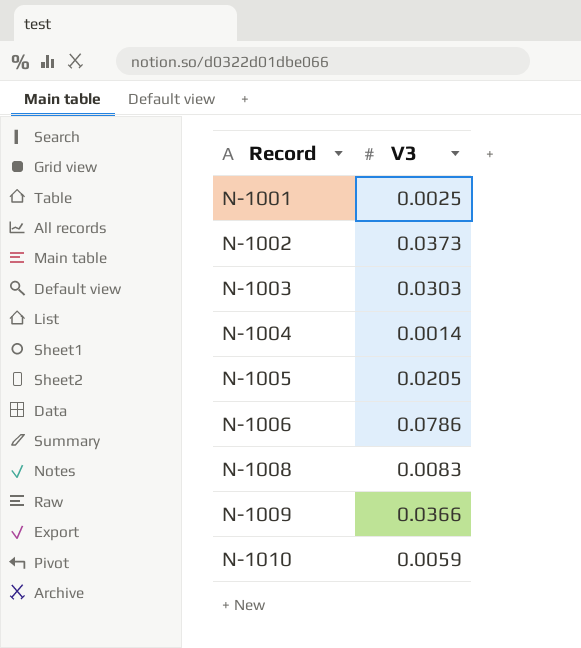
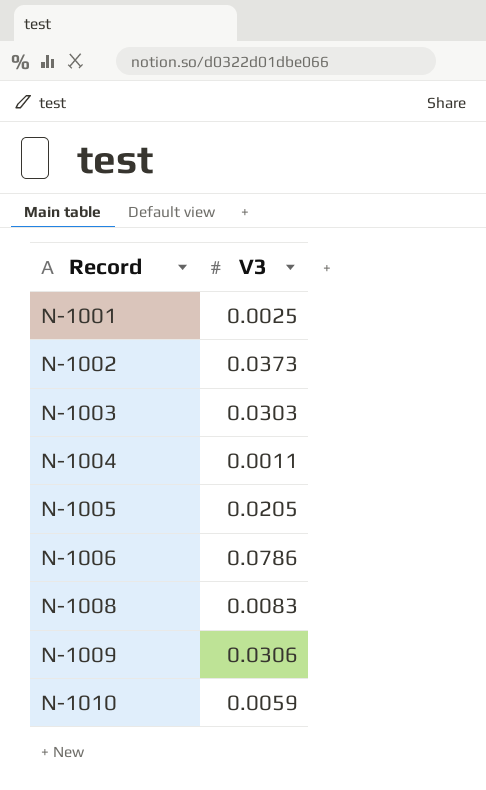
N-1004 | V3: 0.0014 -> 0.0011
N-1009 | V3: 0.0366 -> 0.0306

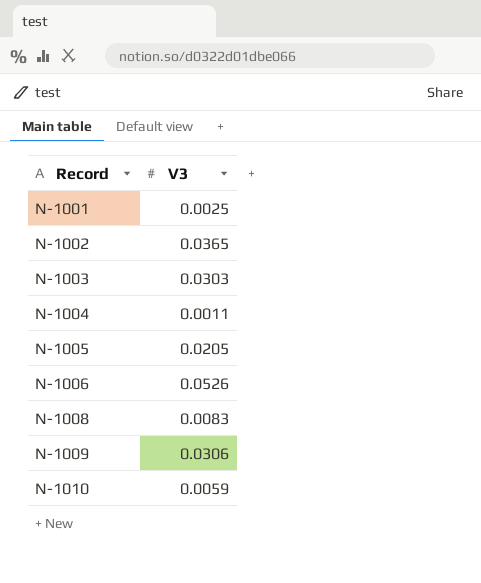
N-1002 | V3: 0.0373 -> 0.0365
N-1006 | V3: 0.0786 -> 0.0526

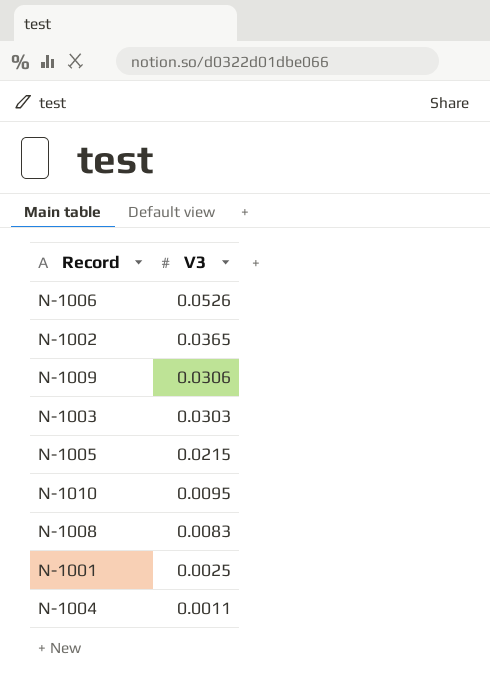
row order: Record ascending -> V3 descending
N-1005 | V3: 0.0205 -> 0.0215
N-1010 | V3: 0.0059 -> 0.0095

